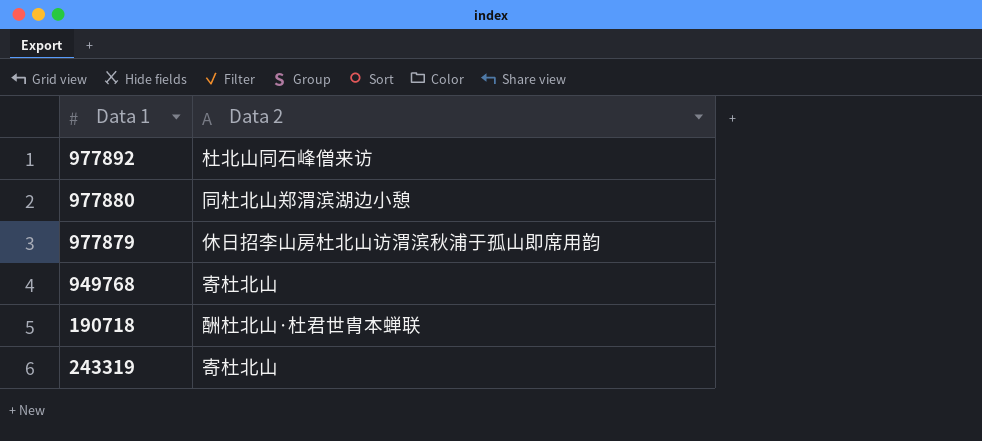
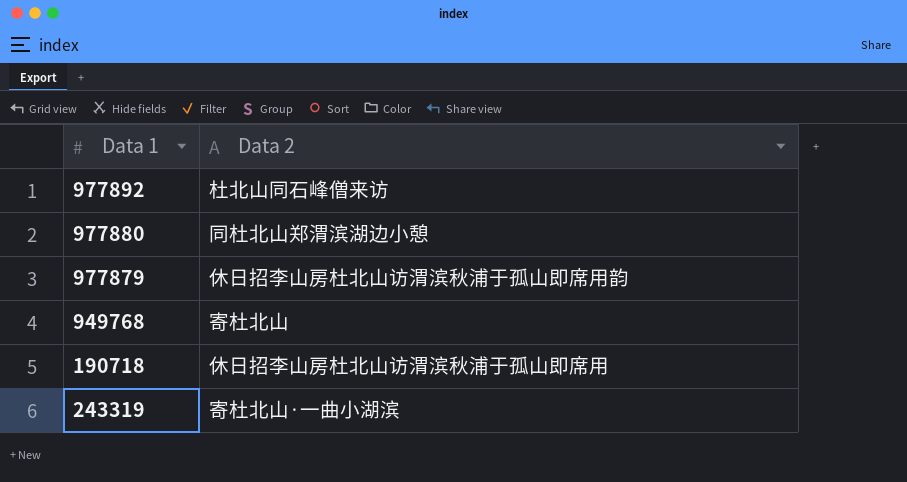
190718 | Data 2: 酬杜北山·杜君世胄本蝉联 -> 休日招李山房杜北山访渭滨秋浦于孤山即席用
243319 | Data 2: 寄杜北山 -> 寄杜北山·一曲小湖滨

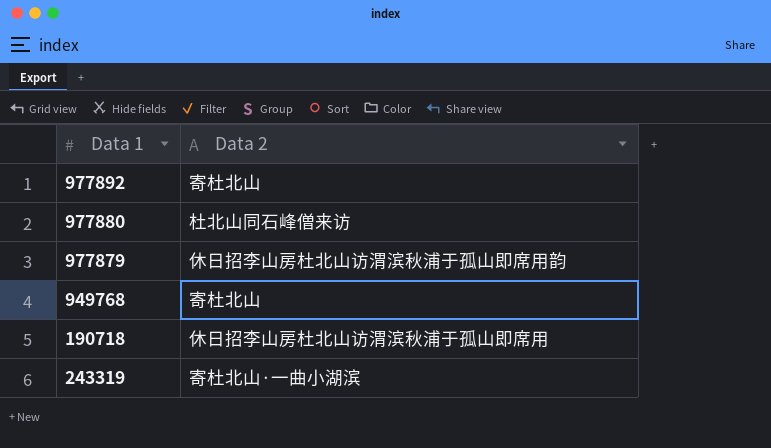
977892 | Data 2: 杜北山同石峰僧来访 -> 寄杜北山
977880 | Data 2: 同杜北山郑渭滨湖边小憩 -> 杜北山同石峰僧来访

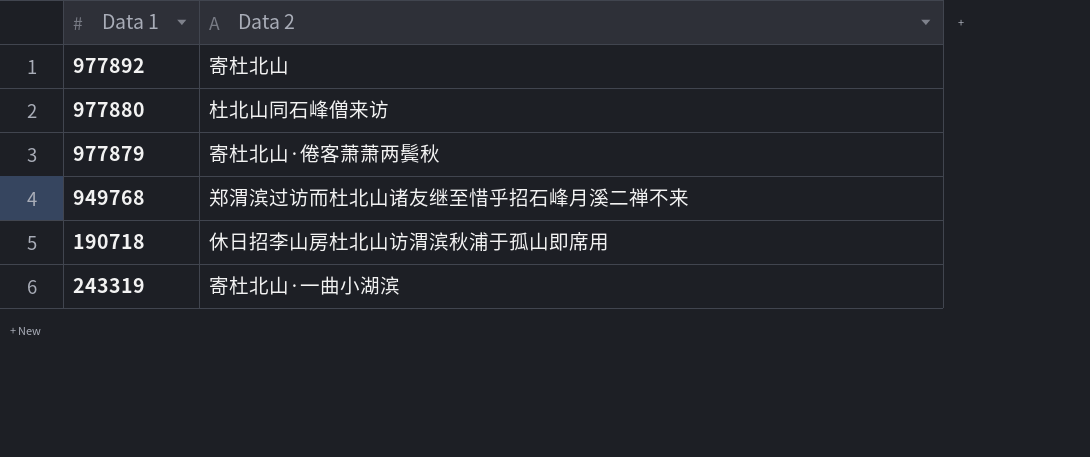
977879 | Data 2: 休日招李山房杜北山访渭滨秋浦于孤山即席用韵 -> 寄杜北山·倦客萧萧两鬓秋
949768 | Data 2: 寄杜北山 -> 郑渭滨过访而杜北山诸友继至惜乎招石峰月溪二禅不来

